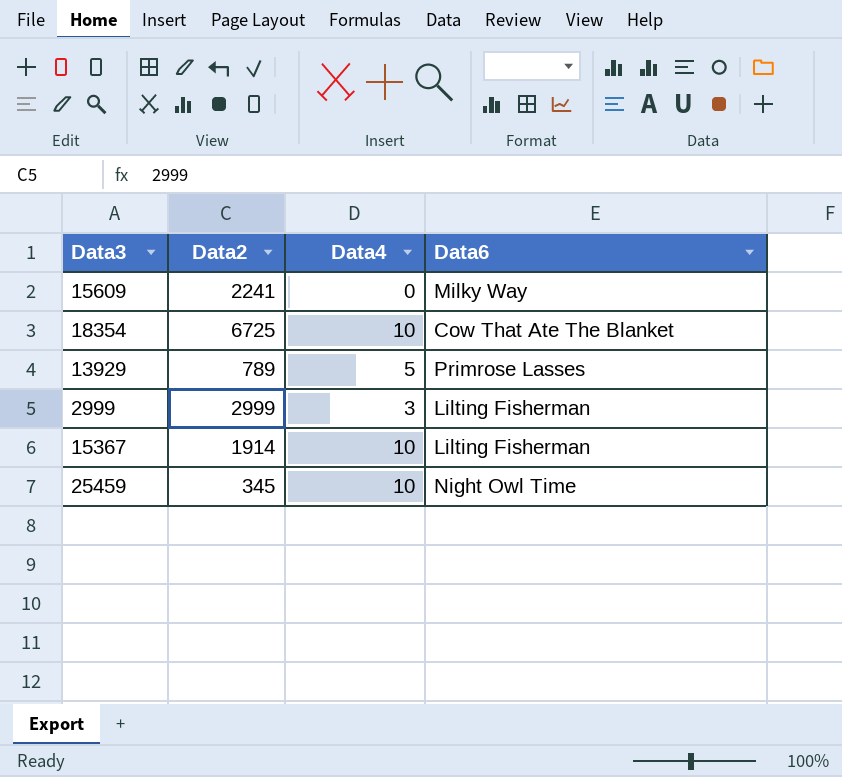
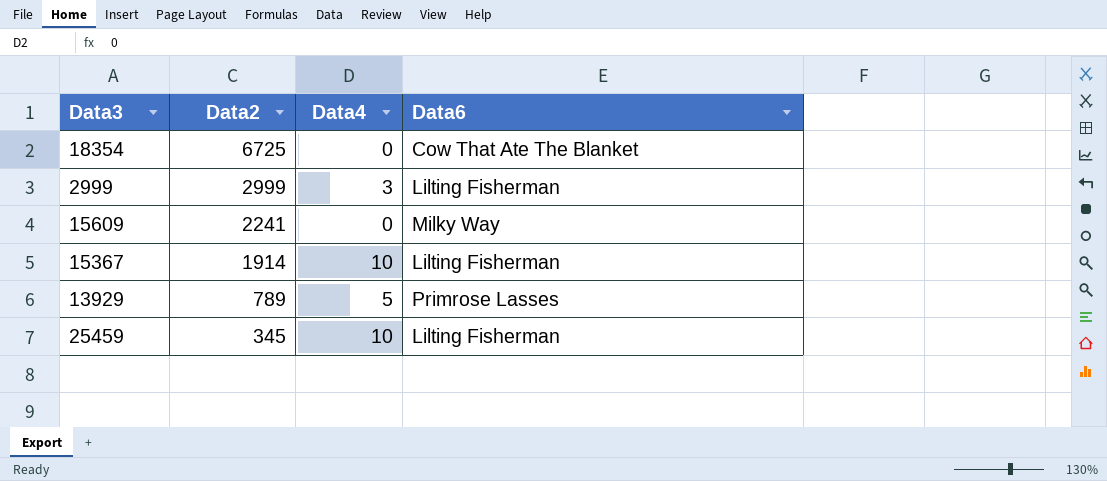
row order: none -> Data2 descending
18354 | Data4: 10 -> 0
25459 | Data6: Night Owl Time -> Lilting Fisherman

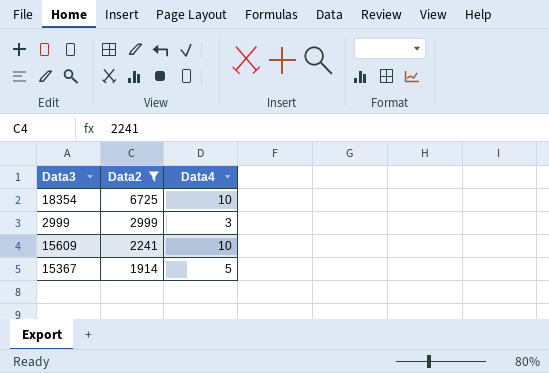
filter: none -> Data2 >= 1914
column Data6 | position: 4 -> none
18354 | Data4: 0 -> 10
15609 | Data4: 0 -> 10
15367 | Data4: 10 -> 5

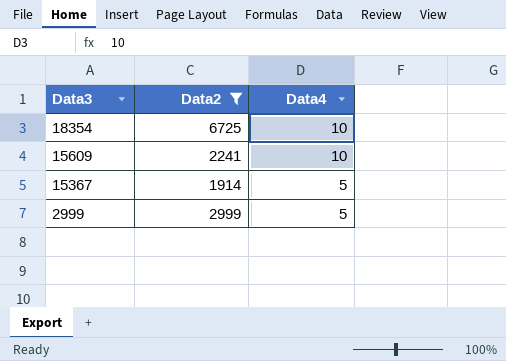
row order: Data2 descending -> Data3 descending
2999 | Data4: 3 -> 5

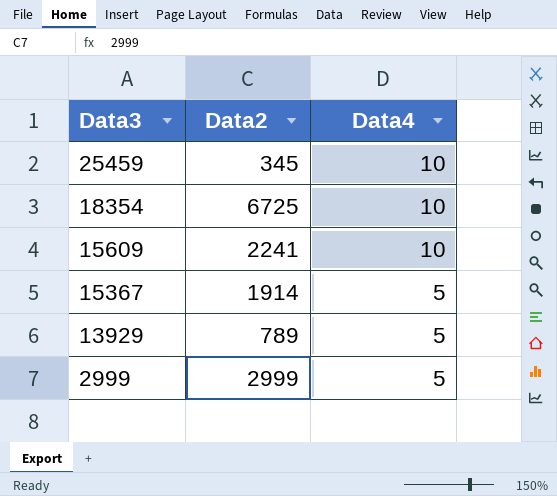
filter: Data2 >= 1914 -> none

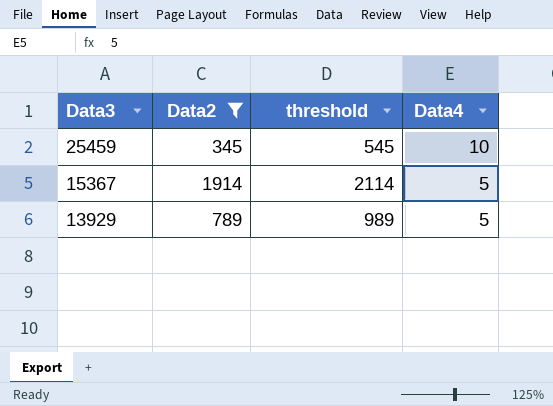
filter: none -> Data2 <= 1914
column threshold | formula: none -> [Data2] + 200

